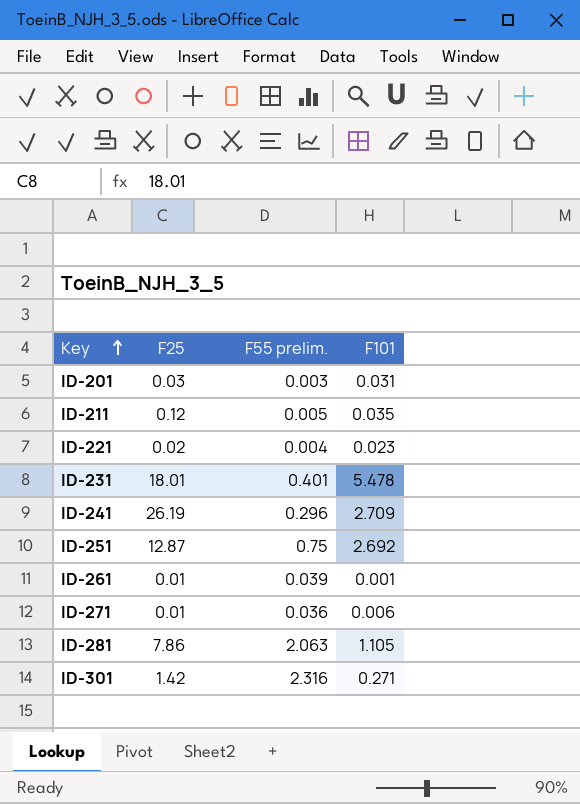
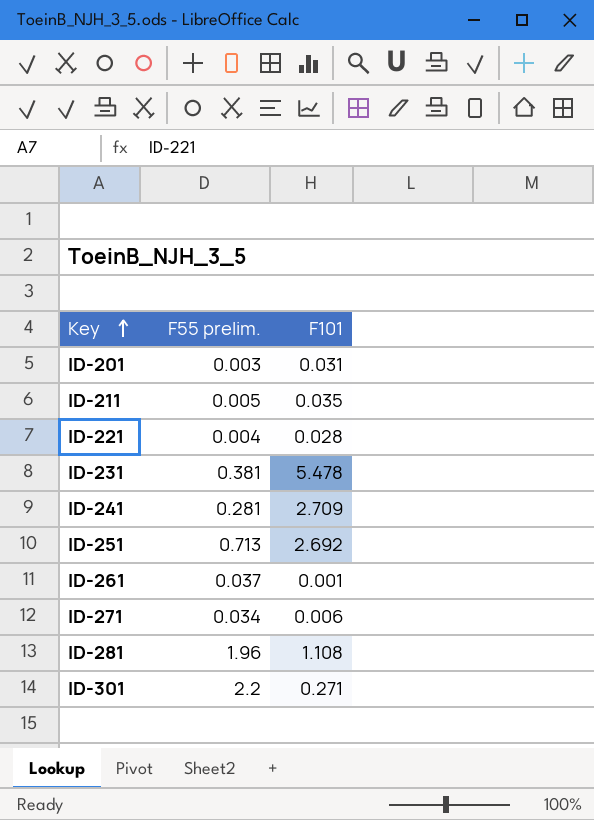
column F25 | position: 2 -> none
ID-221 | F101: 0.023 -> 0.028
ID-231 | F55 prelim.: 0.401 -> 0.381
ID-241 | F55 prelim.: 0.296 -> 0.281
ID-251 | F55 prelim.: 0.75 -> 0.713
ID-261 | F55 prelim.: 0.039 -> 0.037
ID-271 | F55 prelim.: 0.036 -> 0.034
ID-281 | F55 prelim.: 2.063 -> 1.96
ID-281 | F101: 1.105 -> 1.108
ID-301 | F55 prelim.: 2.316 -> 2.2

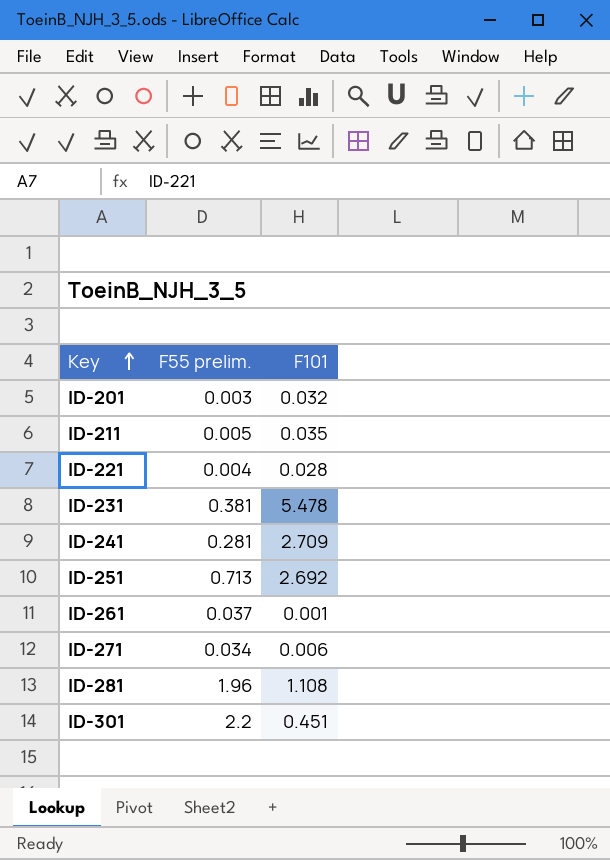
ID-201 | F101: 0.031 -> 0.032
ID-301 | F101: 0.271 -> 0.451

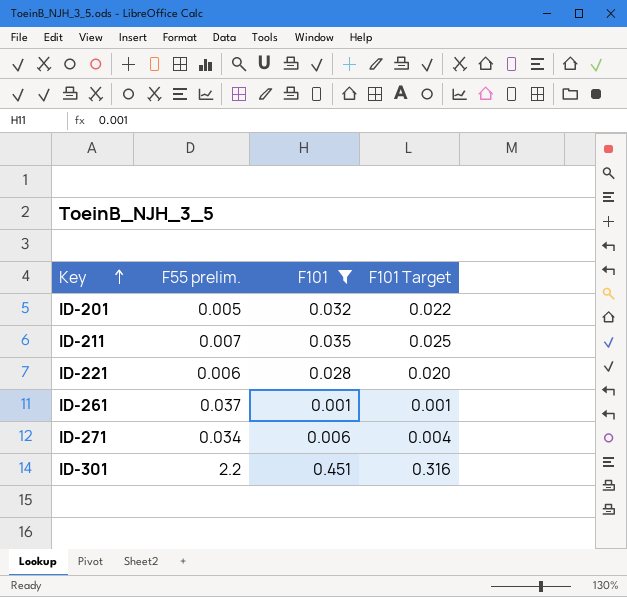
filter: none -> F101 <= 0.451
column F101 Target | formula: none -> [F101] * 0.7
ID-201 | F55 prelim.: 0.003 -> 0.005
ID-211 | F55 prelim.: 0.005 -> 0.007
ID-221 | F55 prelim.: 0.004 -> 0.006

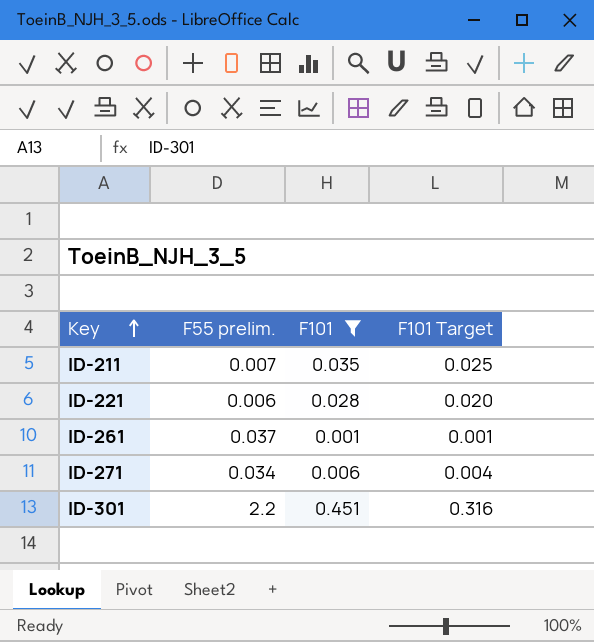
row ID-201: 0.005 | 0.032 | 0.022 -> none

